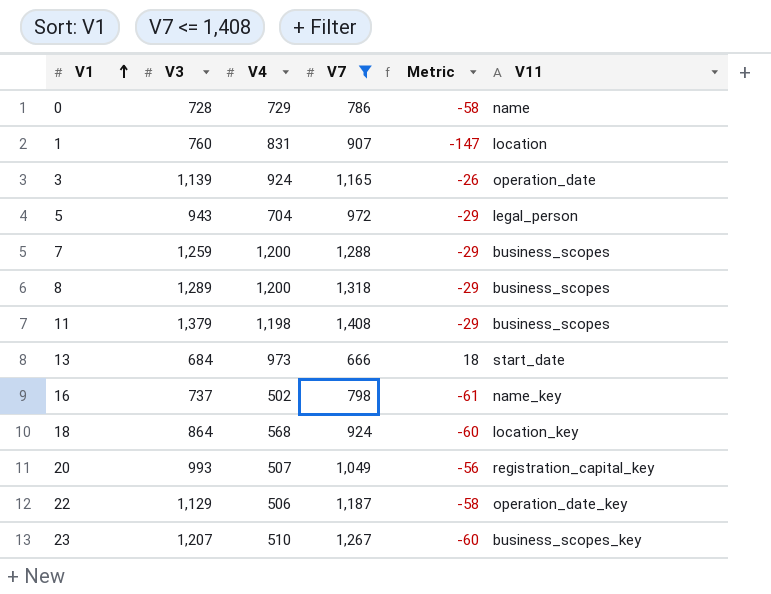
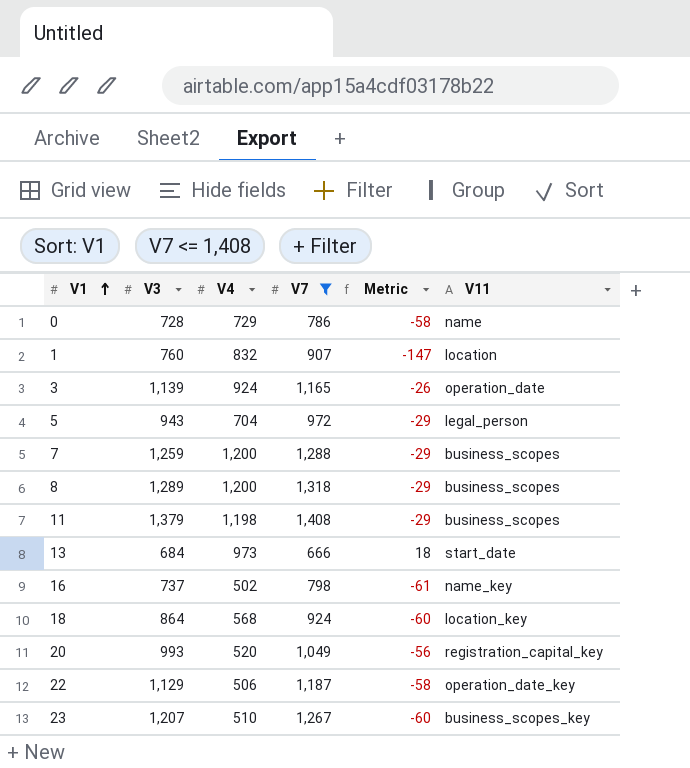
1 | V4: 831 -> 832
20 | V4: 507 -> 520

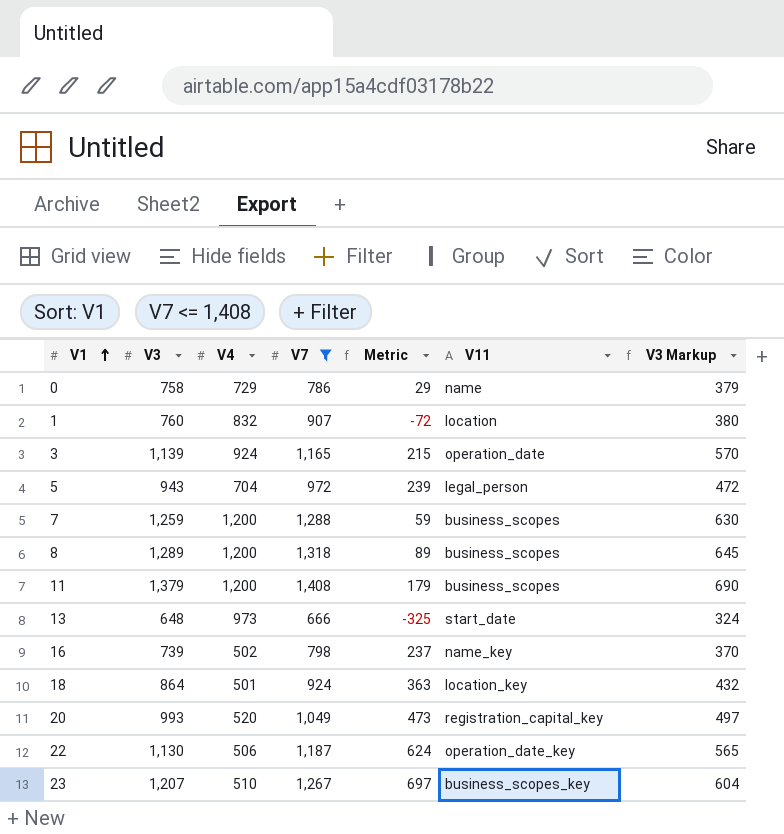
column Metric | formula: [V3] - [V7] -> [V3] - [V4]
column V3 Markup | formula: none -> [V3] * 0.5
0 | V3: 728 -> 758
11 | V4: 1,198 -> 1,200
13 | V3: 684 -> 648
16 | V3: 737 -> 739
18 | V4: 568 -> 501
22 | V3: 1,129 -> 1,130

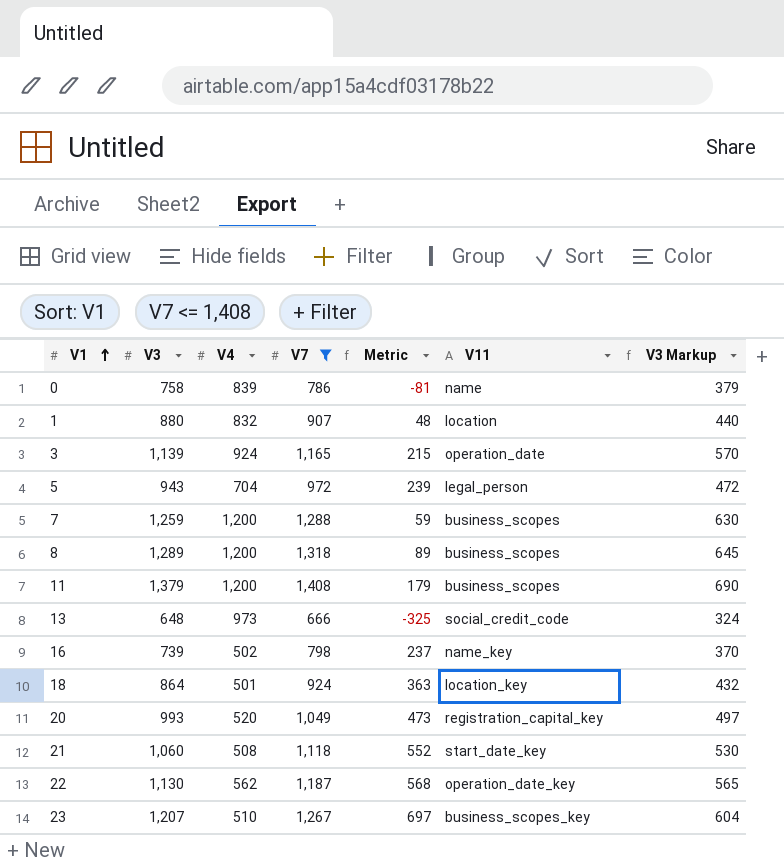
0 | V4: 729 -> 839
0 | Metric: 29 -> -81
1 | V3: 760 -> 880
1 | Metric: -72 -> 48
1 | V3 Markup: 380 -> 440
13 | V11: start_date -> social_credit_code
row 21: none -> 1,060 | 508 | 1,118 | 552 | start_date_key | 530
22 | V4: 506 -> 562
22 | Metric: 624 -> 568

